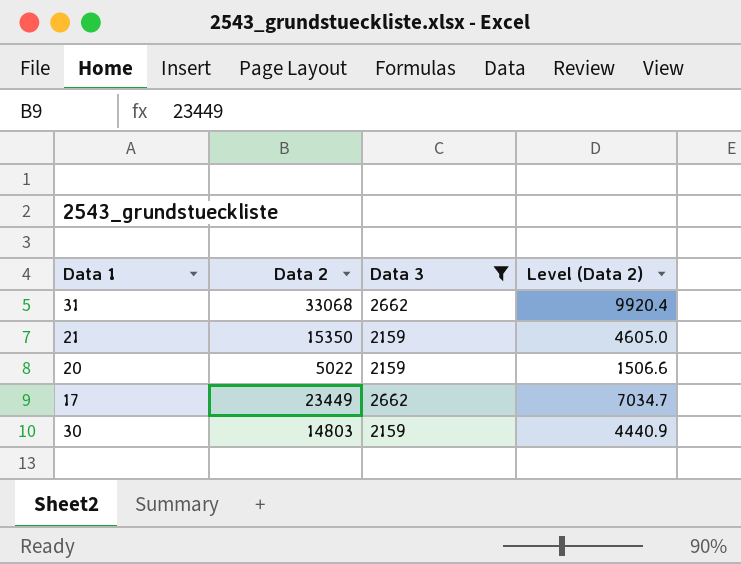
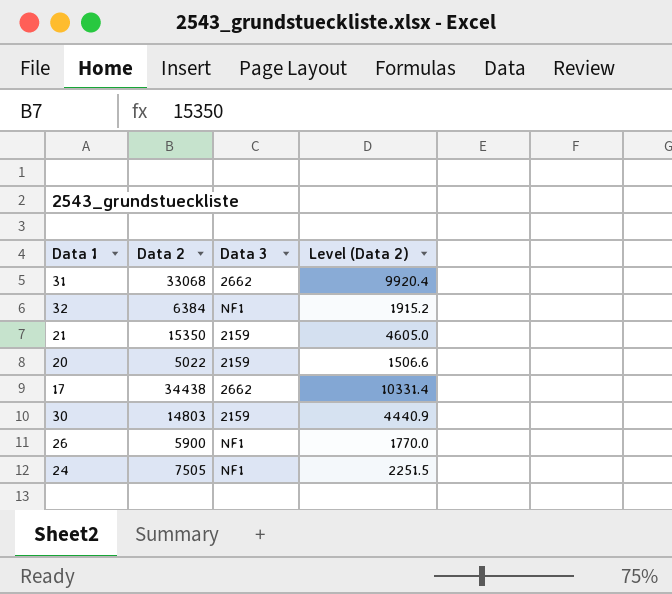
filter: Data 3 != NF1 -> none
17 | Data 2: 23449 -> 34438
17 | Level (Data 2): 7034.7 -> 10331.4

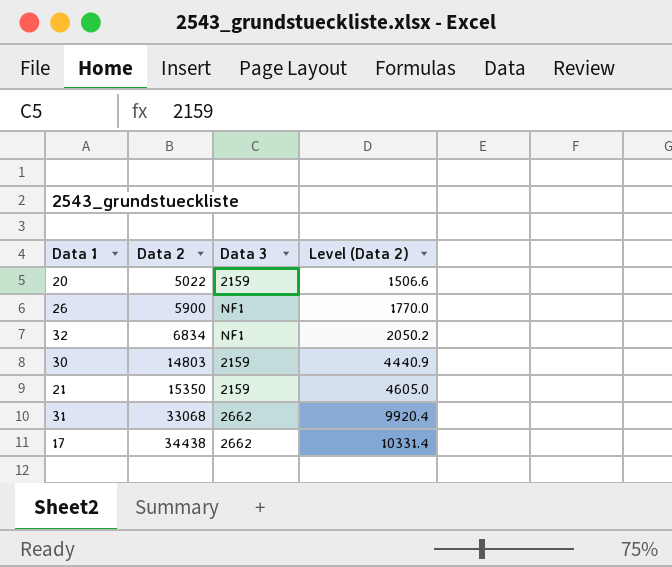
row order: none -> Data 2 ascending
row 24: 7505 | NF1 | 2251.5 -> none
32 | Data 2: 6384 -> 6834
32 | Level (Data 2): 1915.2 -> 2050.2

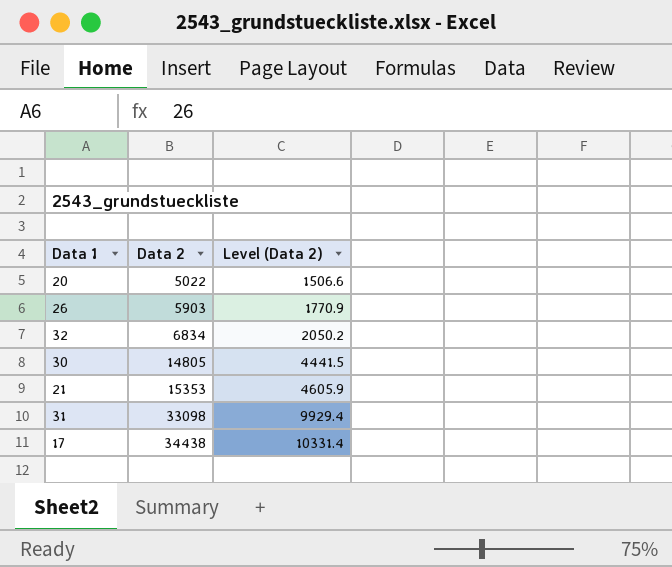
column Data 3 | position: 3 -> none
26 | Data 2: 5900 -> 5903
26 | Level (Data 2): 1770.0 -> 1770.9
30 | Data 2: 14803 -> 14805
30 | Level (Data 2): 4440.9 -> 4441.5
21 | Data 2: 15350 -> 15353
21 | Level (Data 2): 4605.0 -> 4605.9
31 | Data 2: 33068 -> 33098
31 | Level (Data 2): 9920.4 -> 9929.4

